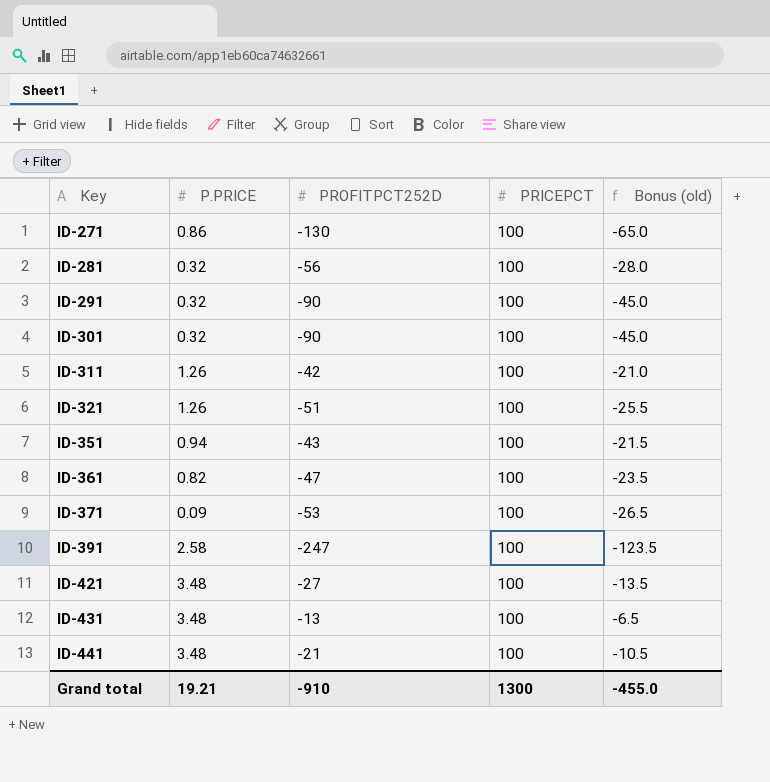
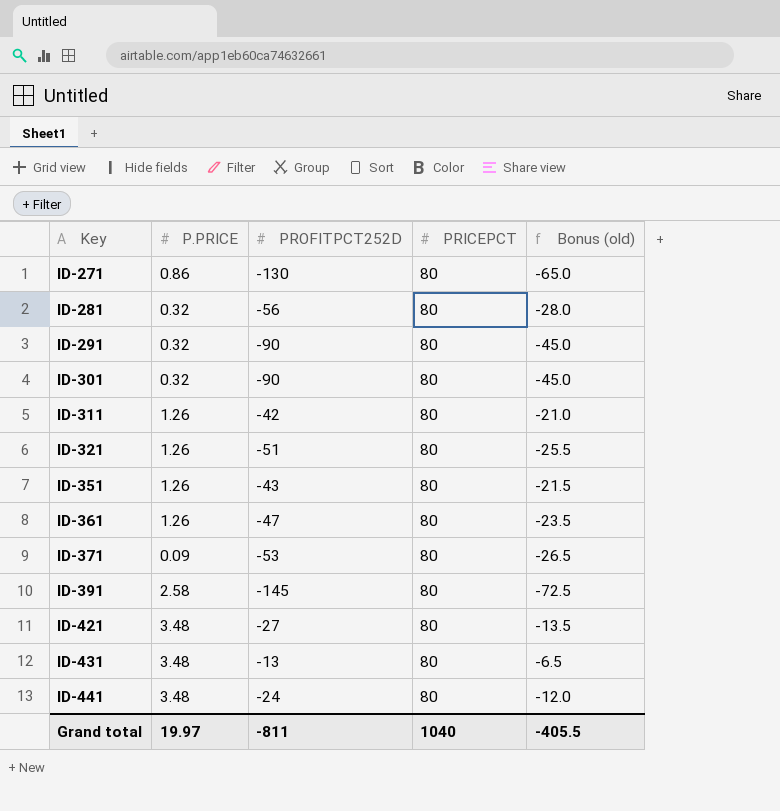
ID-271 | PRICEPCT: 100 -> 80
ID-281 | PRICEPCT: 100 -> 80
ID-291 | PRICEPCT: 100 -> 80
ID-301 | PRICEPCT: 100 -> 80
ID-311 | PRICEPCT: 100 -> 80
ID-321 | PRICEPCT: 100 -> 80
ID-351 | P.PRICE: 0.94 -> 1.26
ID-351 | PRICEPCT: 100 -> 80
ID-361 | P.PRICE: 0.82 -> 1.26
ID-361 | PRICEPCT: 100 -> 80
ID-371 | PRICEPCT: 100 -> 80
ID-391 | PROFITPCT252D: -247 -> -145
ID-391 | PRICEPCT: 100 -> 80
ID-391 | Bonus (old): -123.5 -> -72.5
ID-421 | PRICEPCT: 100 -> 80
ID-431 | PRICEPCT: 100 -> 80
ID-441 | PROFITPCT252D: -21 -> -24
ID-441 | PRICEPCT: 100 -> 80
ID-441 | Bonus (old): -10.5 -> -12.0
Grand total | P.PRICE: 19.21 -> 19.97
Grand total | PROFITPCT252D: -910 -> -811
Grand total | PRICEPCT: 1300 -> 1040
Grand total | Bonus (old): -455.0 -> -405.5

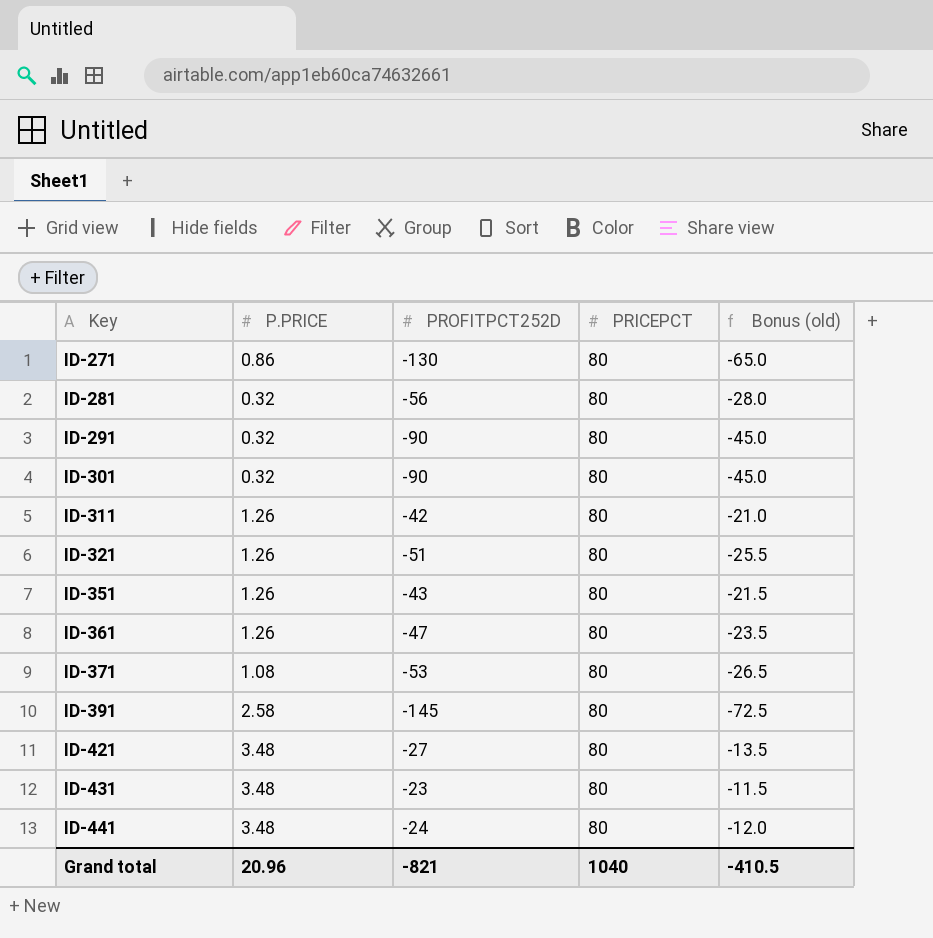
ID-371 | P.PRICE: 0.09 -> 1.08
ID-431 | PROFITPCT252D: -13 -> -23
ID-431 | Bonus (old): -6.5 -> -11.5
Grand total | P.PRICE: 19.97 -> 20.96
Grand total | PROFITPCT252D: -811 -> -821
Grand total | Bonus (old): -405.5 -> -410.5

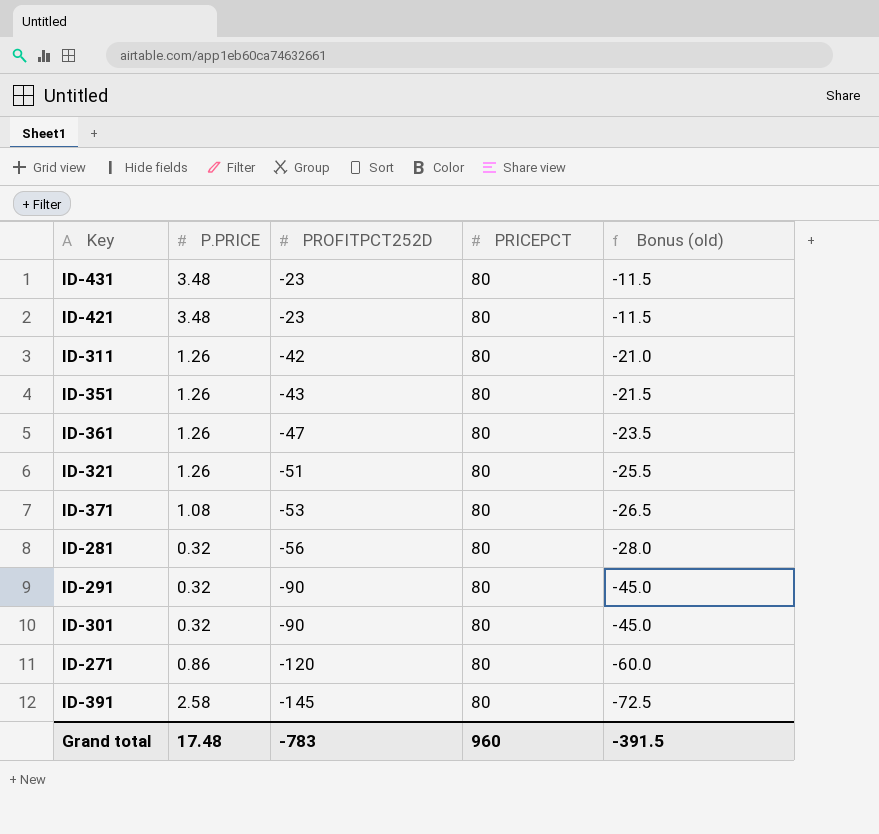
row order: Key ascending -> PROFITPCT252D descending
row ID-441: 3.48 | -24 | 80 | -12.0 -> none
ID-421 | PROFITPCT252D: -27 -> -23
ID-421 | Bonus (old): -13.5 -> -11.5
ID-271 | PROFITPCT252D: -130 -> -120
ID-271 | Bonus (old): -65.0 -> -60.0
Grand total | P.PRICE: 20.96 -> 17.48
Grand total | PROFITPCT252D: -821 -> -783
Grand total | PRICEPCT: 1040 -> 960
Grand total | Bonus (old): -410.5 -> -391.5

